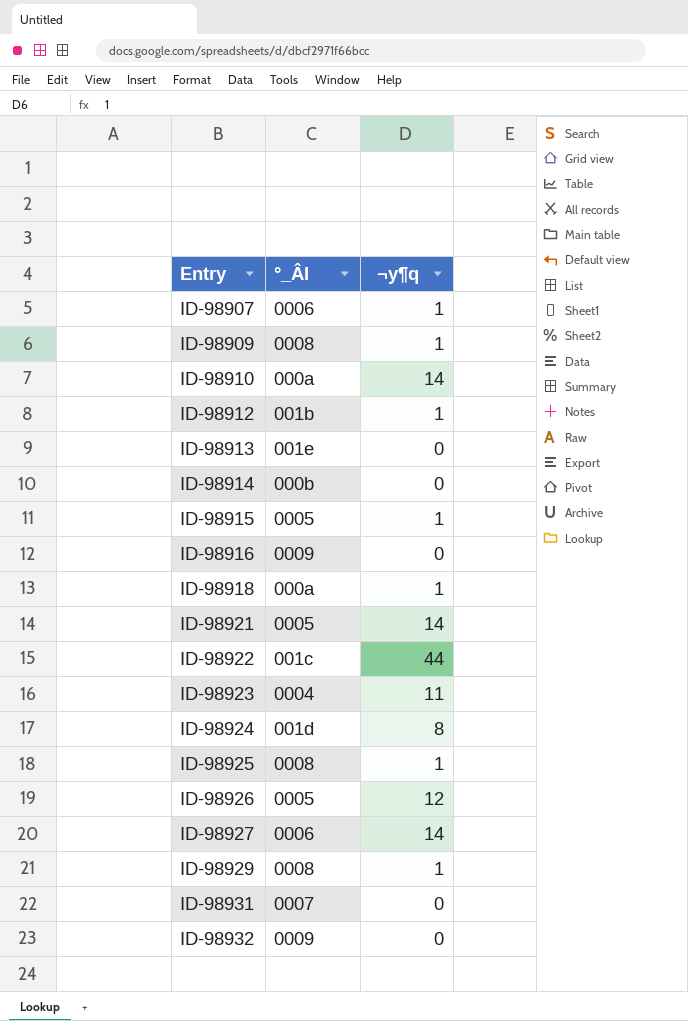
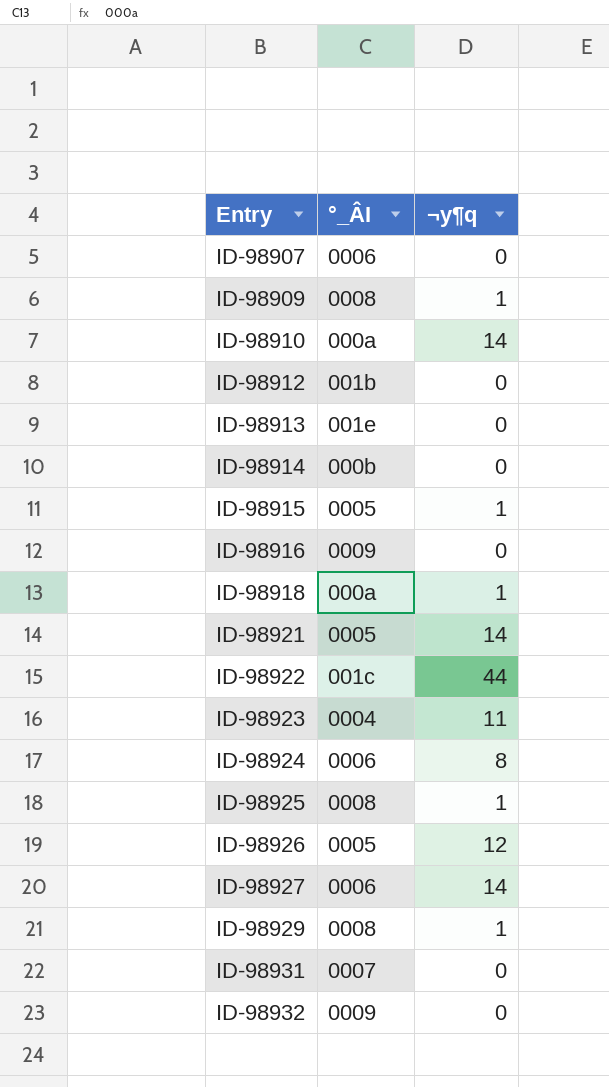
ID-98907 | ¬y¶q: 1 -> 0
ID-98912 | ¬y¶q: 1 -> 0
ID-98924 | °_ÂI: 001d -> 0006

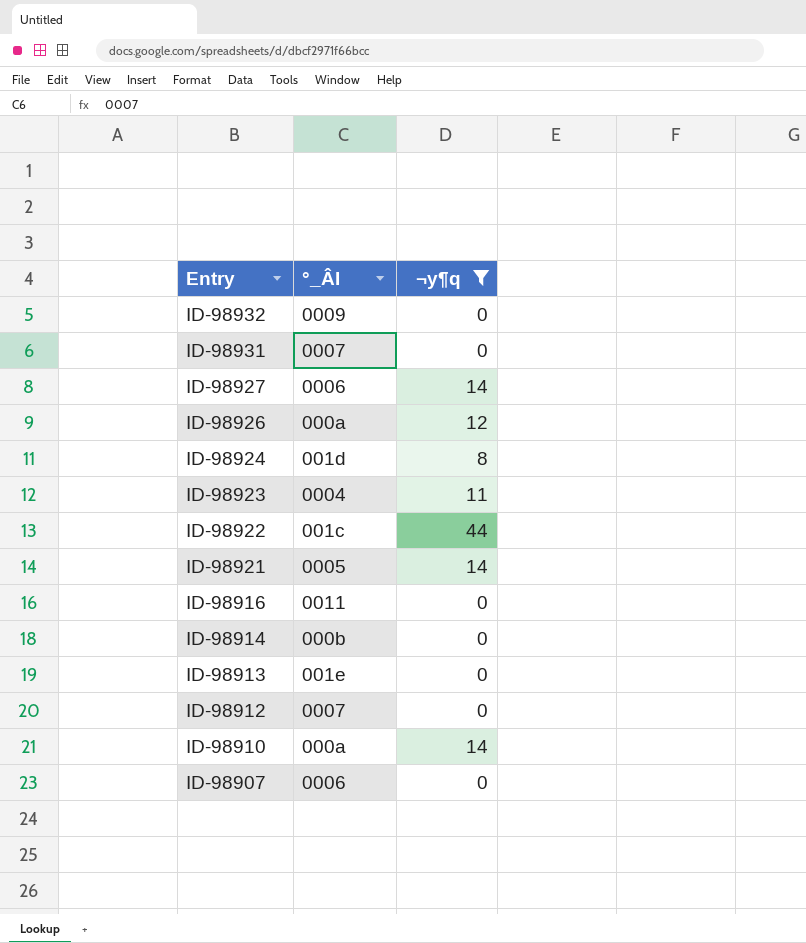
filter: none -> ¬y¶q != 1
row order: Entry ascending -> Entry descending
ID-98926 | °_ÂI: 0005 -> 000a
ID-98924 | °_ÂI: 0006 -> 001d
ID-98916 | °_ÂI: 0009 -> 0011
ID-98912 | °_ÂI: 001b -> 0007

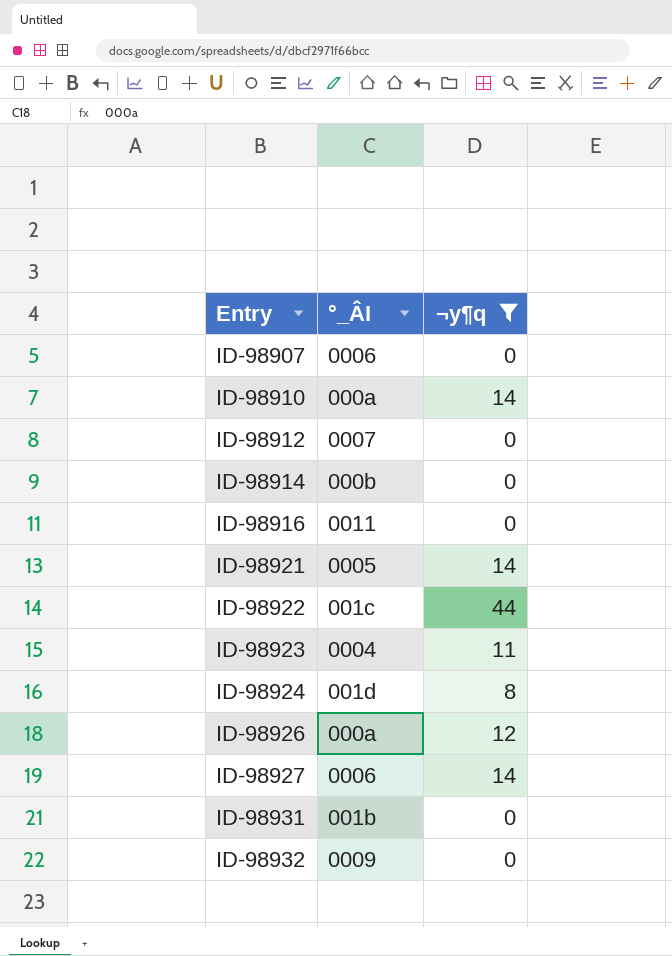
row order: Entry descending -> Entry ascending
row ID-98913: 001e | 0 -> none
ID-98931 | °_ÂI: 0007 -> 001b

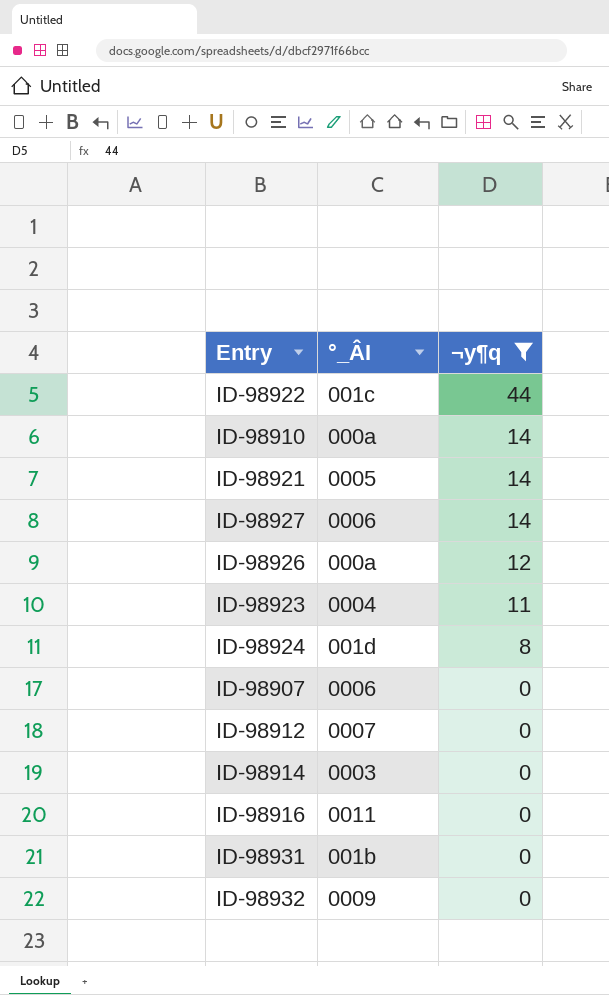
row order: Entry ascending -> ¬y¶q descending
ID-98914 | °_ÂI: 000b -> 0003

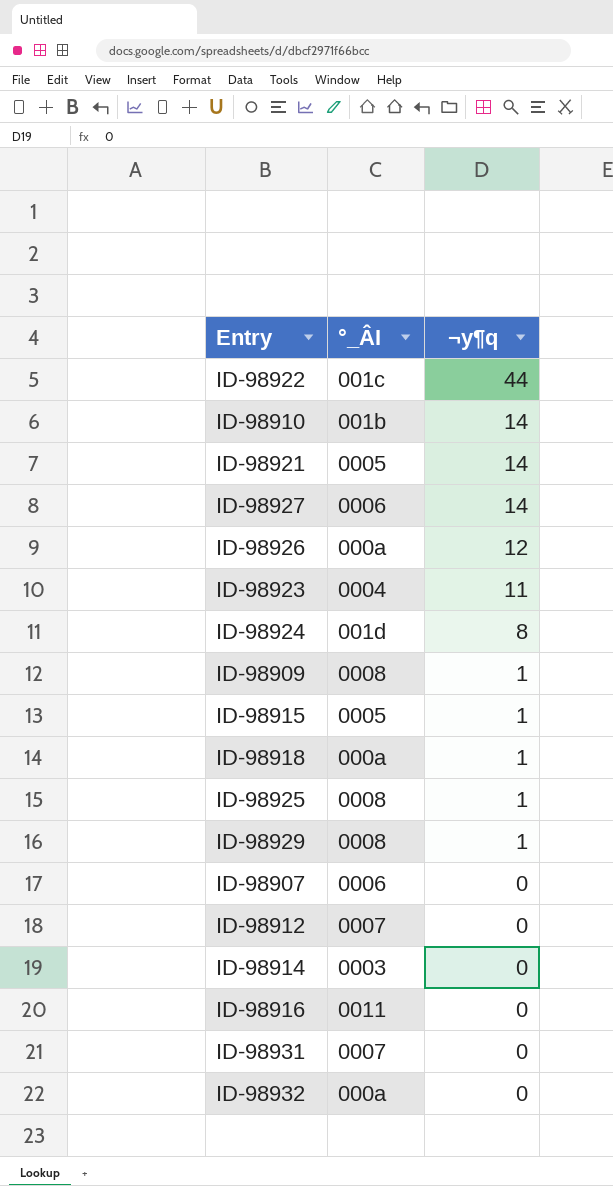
filter: ¬y¶q != 1 -> none
ID-98910 | °_ÂI: 000a -> 001b
ID-98931 | °_ÂI: 001b -> 0007
ID-98932 | °_ÂI: 0009 -> 000a

